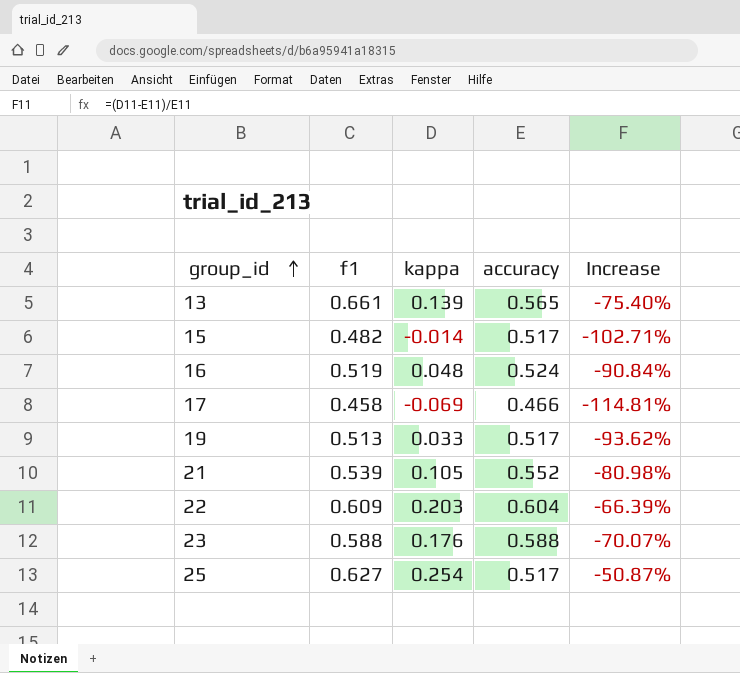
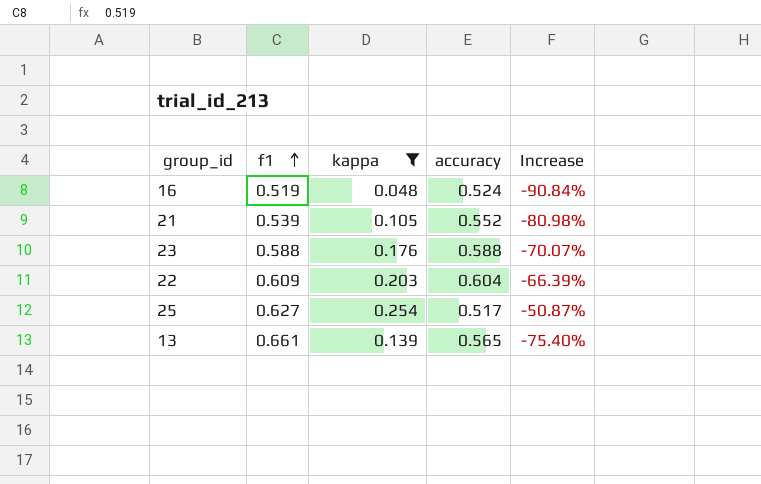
filter: none -> kappa >= 0.048
row order: group_id ascending -> f1 ascending

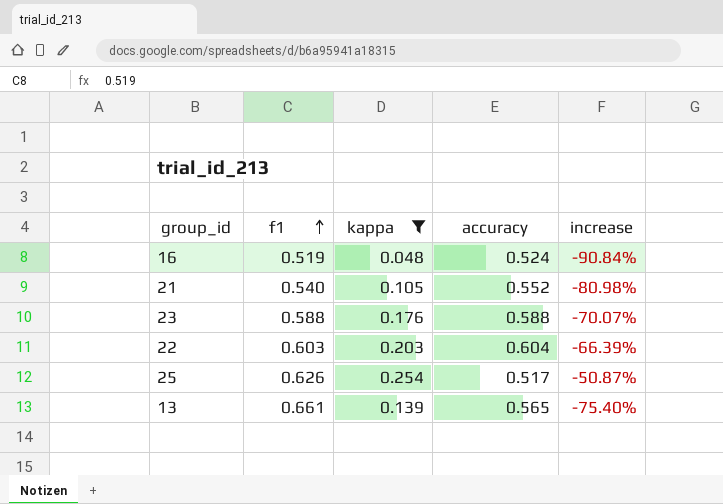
column name: Increase -> increase
21 | f1: 0.539 -> 0.540
22 | f1: 0.609 -> 0.603
25 | f1: 0.627 -> 0.626

